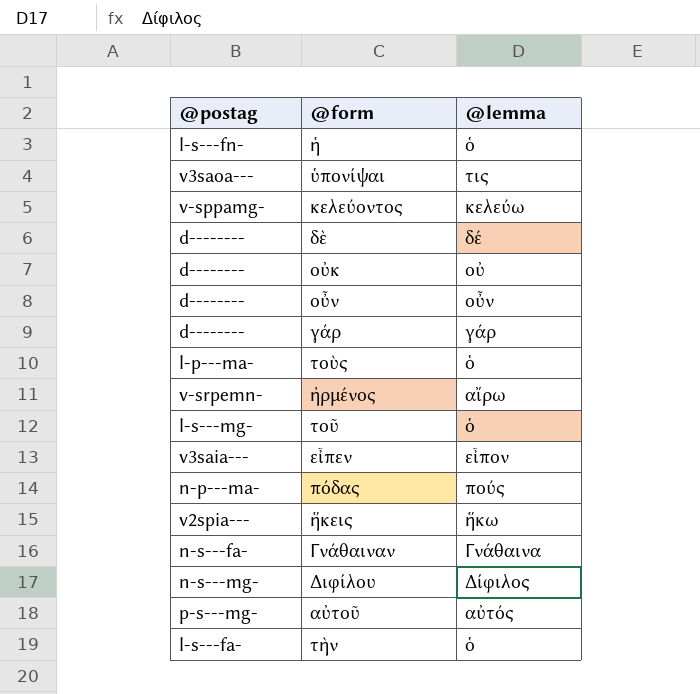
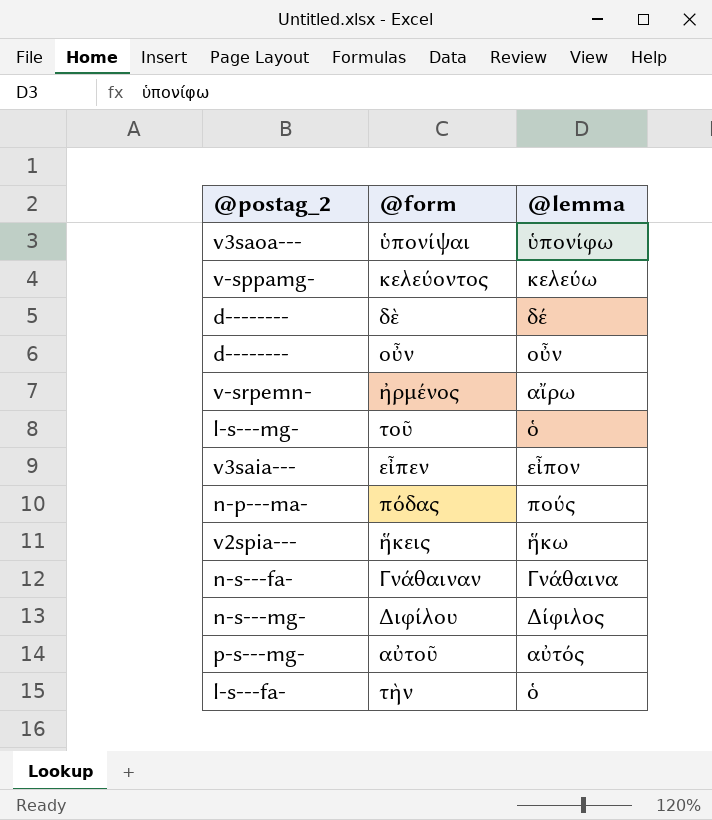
column name: @postag -> @postag_2
row ἡ: l-s---fn- | ὁ -> none
row οὐκ: d-------- | οὐ -> none
row γάρ: d-------- | γάρ -> none
row τοὺς: l-p---ma- | ὁ -> none
ὑπονίψαι | @lemma: τις -> ὑπονίφω

